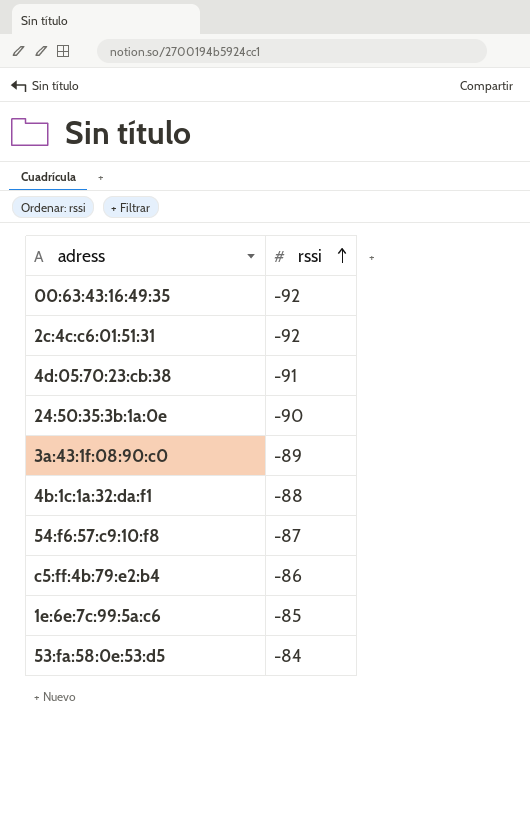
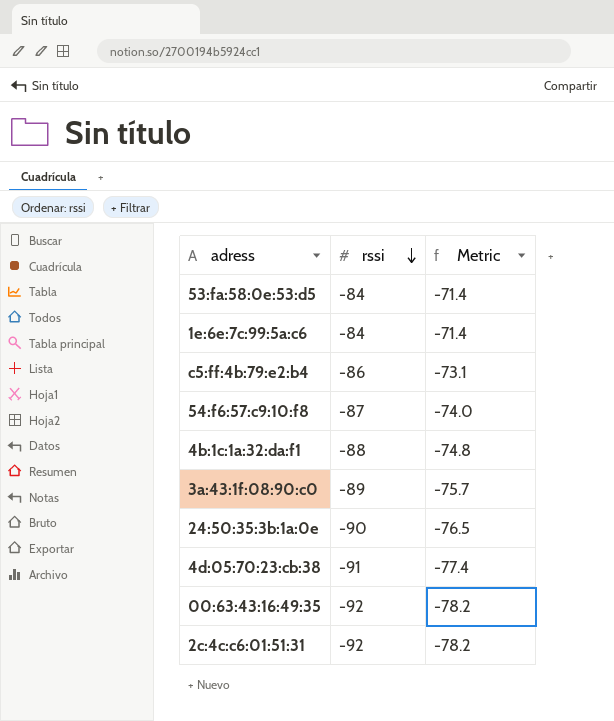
row order: rssi ascending -> rssi descending
column Metric | formula: none -> [rssi] * 0.85
1e:6e:7c:99:5a:c6 | rssi: -85 -> -84

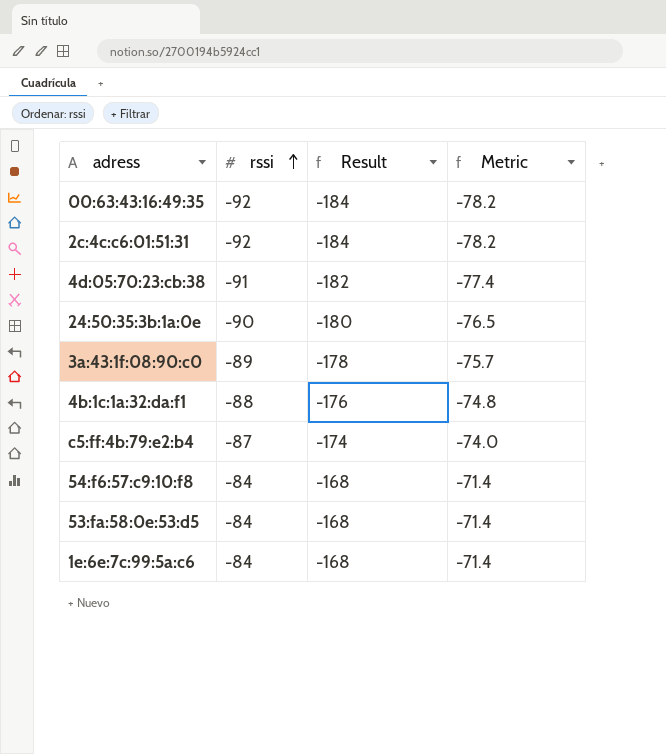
row order: rssi descending -> rssi ascending
column Result | formula: none -> [rssi] * 2
c5:ff:4b:79:e2:b4 | rssi: -86 -> -87
c5:ff:4b:79:e2:b4 | Metric: -73.1 -> -74.0
54:f6:57:c9:10:f8 | rssi: -87 -> -84
54:f6:57:c9:10:f8 | Metric: -74.0 -> -71.4

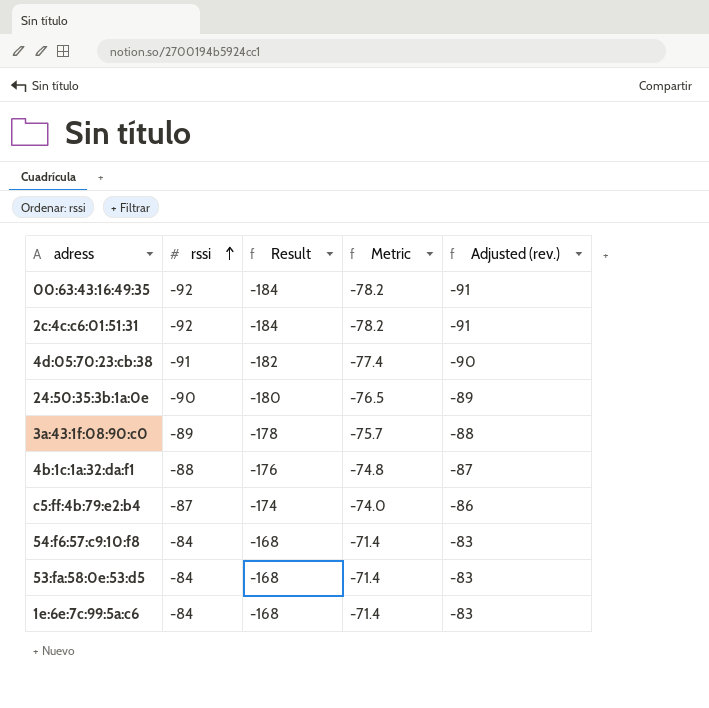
column Adjusted (rev.) | formula: none -> [rssi] + 1

